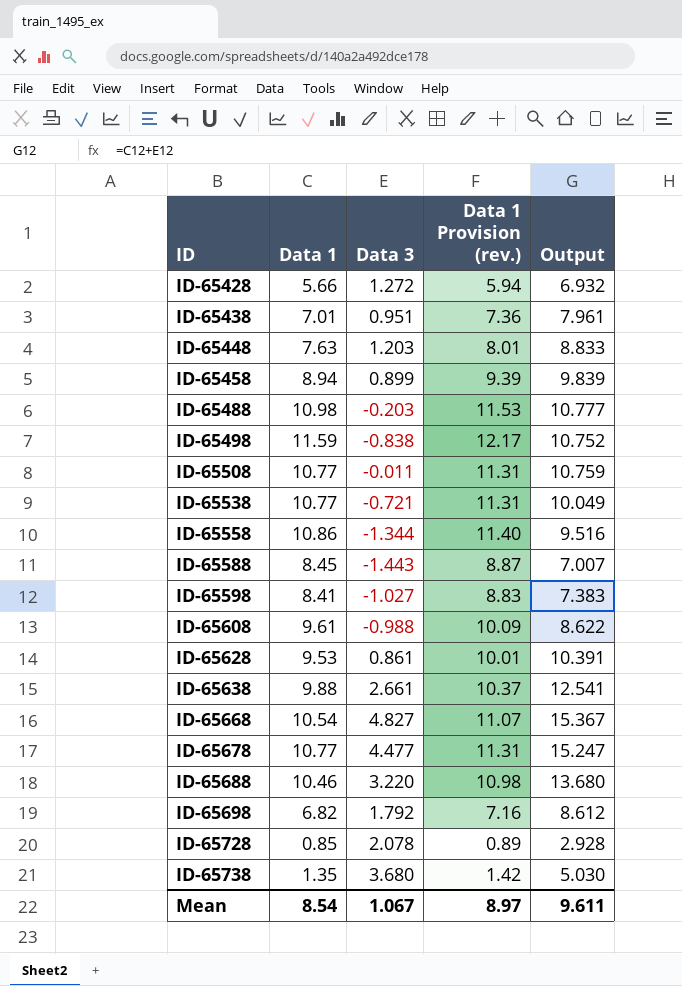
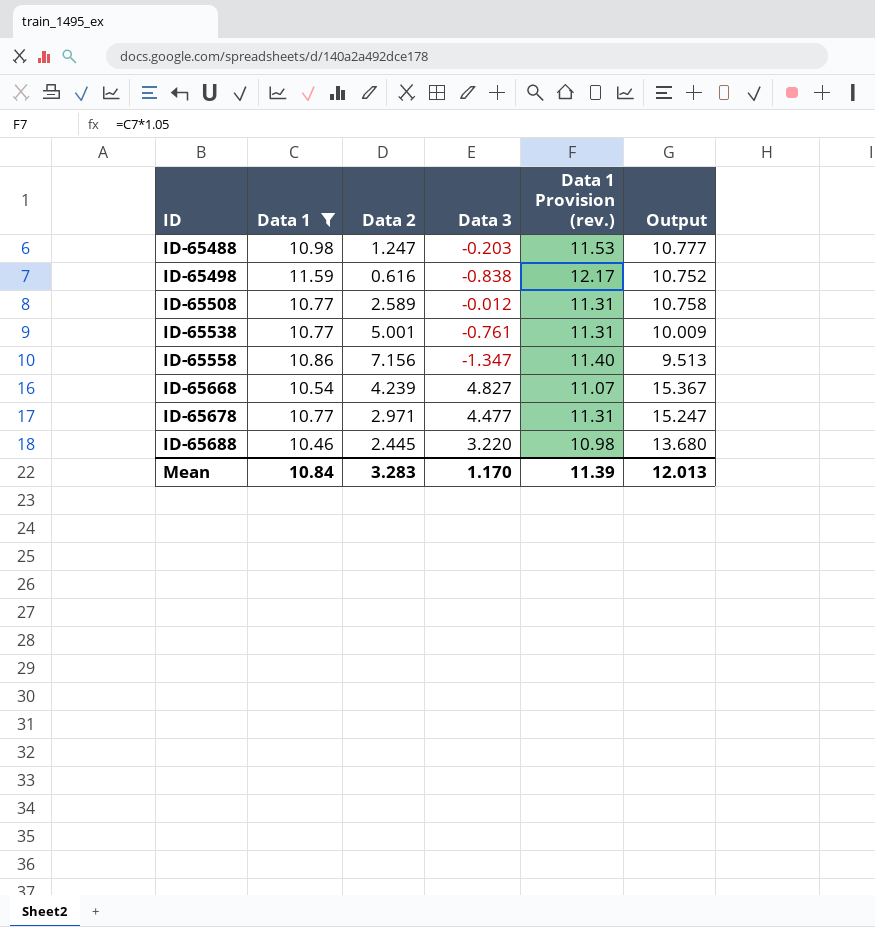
filter: none -> Data 1 >= 10.46
column Data 2 | position: none -> 3
ID-65508 | Data 3: -0.011 -> -0.012
ID-65508 | Output: 10.759 -> 10.758
ID-65538 | Data 3: -0.721 -> -0.761
ID-65538 | Output: 10.049 -> 10.009
ID-65558 | Data 3: -1.344 -> -1.347
ID-65558 | Output: 9.516 -> 9.513
Mean | Data 1: 8.54 -> 10.84
Mean | Data 3: 1.067 -> 1.170
Mean | Data 1 Provision (rev.): 8.97 -> 11.39
Mean | Output: 9.611 -> 12.013

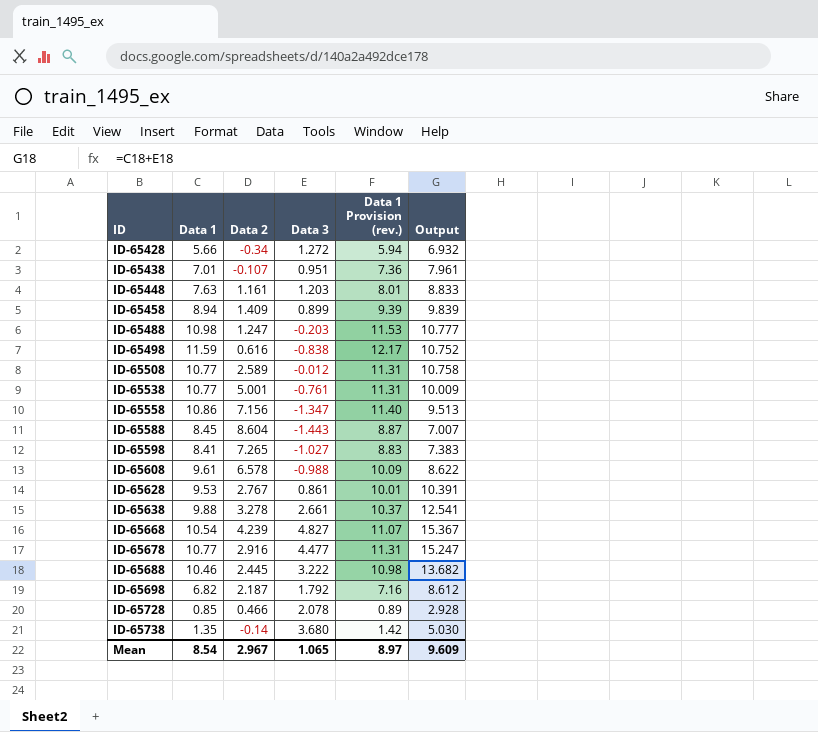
filter: Data 1 >= 10.46 -> none
ID-65678 | Data 2: 2.971 -> 2.916
ID-65688 | Data 3: 3.220 -> 3.222
ID-65688 | Output: 13.680 -> 13.682
Mean | Data 1: 10.84 -> 8.54
Mean | Data 2: 3.283 -> 2.967
Mean | Data 3: 1.170 -> 1.065
Mean | Data 1 Provision (rev.): 11.39 -> 8.97
Mean | Output: 12.013 -> 9.609

